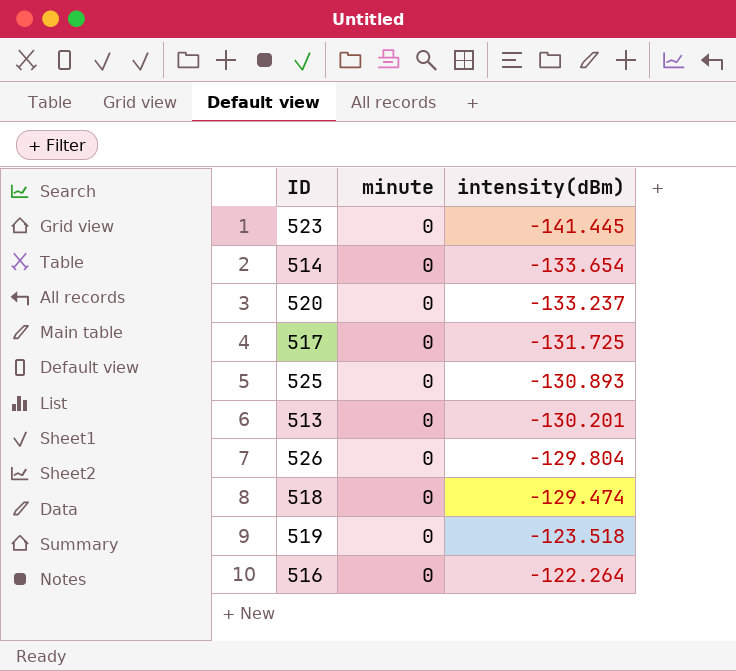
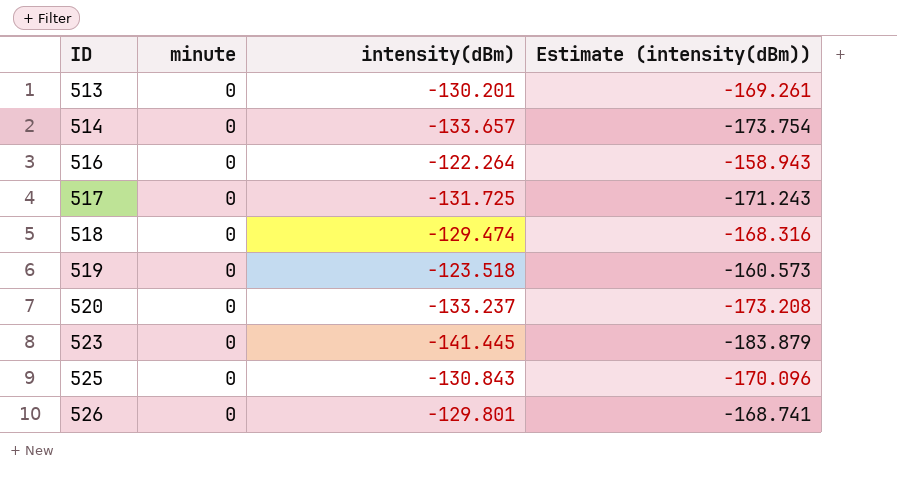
row order: intensity(dBm) ascending -> ID ascending
column Estimate (intensity(dBm)) | formula: none -> [intensity(dBm)] * 1.3
514 | intensity(dBm): -133.654 -> -133.657
525 | intensity(dBm): -130.893 -> -130.843
526 | intensity(dBm): -129.804 -> -129.801

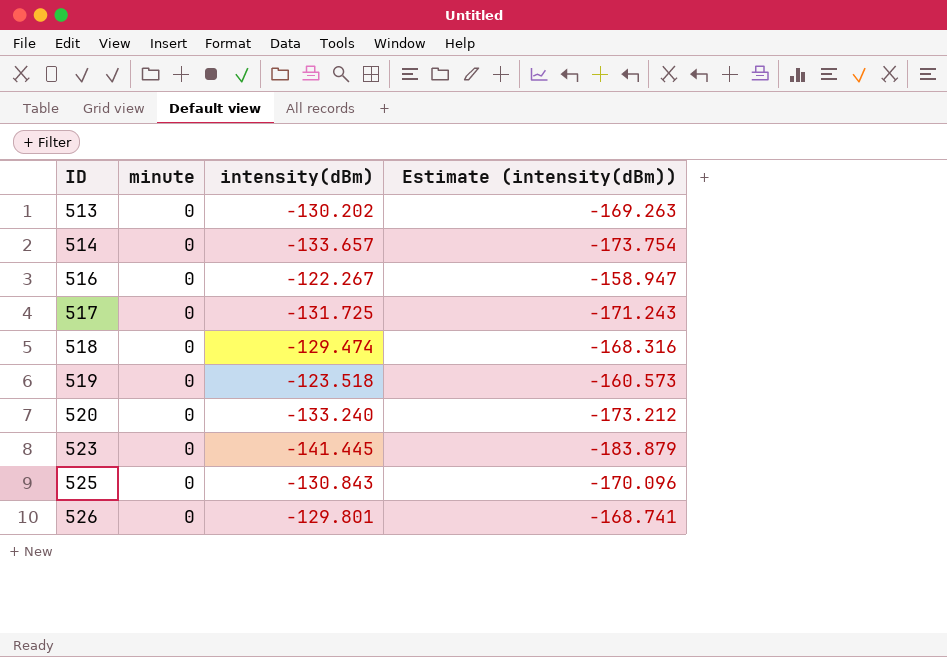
513 | intensity(dBm): -130.201 -> -130.202
513 | Estimate (intensity(dBm)): -169.261 -> -169.263
516 | intensity(dBm): -122.264 -> -122.267
516 | Estimate (intensity(dBm)): -158.943 -> -158.947
520 | intensity(dBm): -133.237 -> -133.240
520 | Estimate (intensity(dBm)): -173.208 -> -173.212

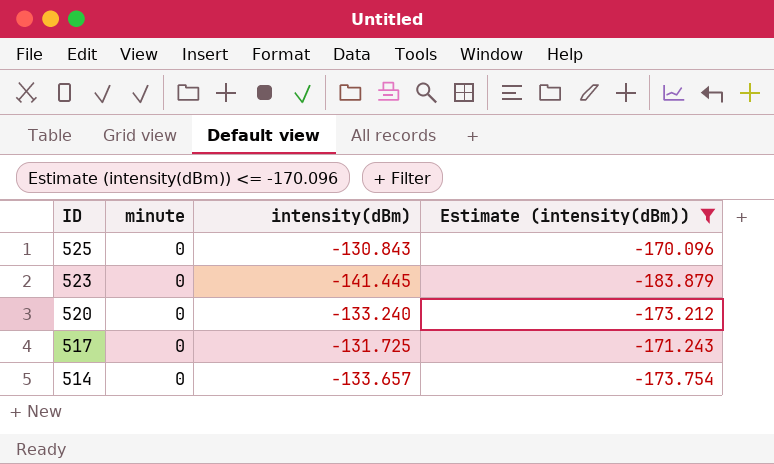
filter: none -> Estimate (intensity(dBm)) <= -170.096
row order: ID ascending -> ID descending

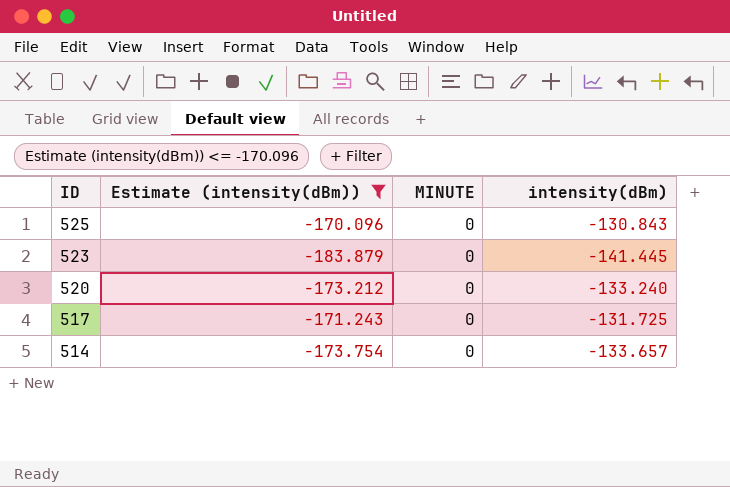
column Estimate (intensity(dBm)) | position: 4 -> 2
column name: minute -> MINUTE

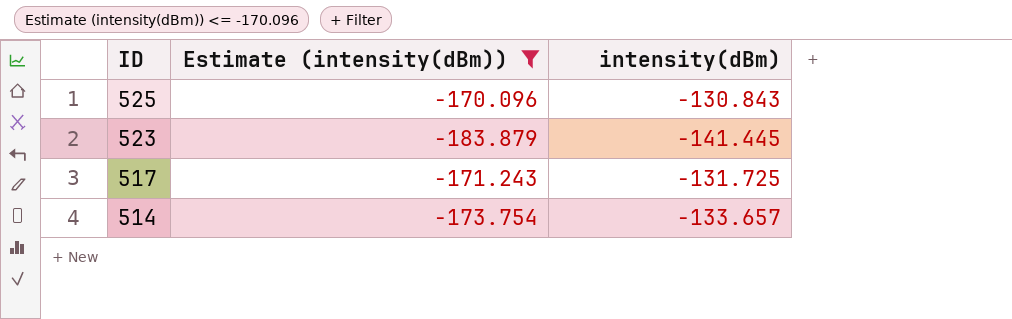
column MINUTE | position: 3 -> none
row 520: -173.212 | 0 | -133.240 -> none

